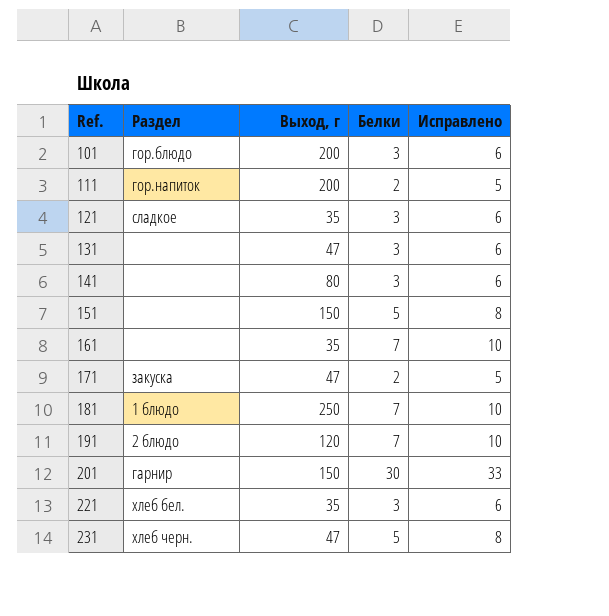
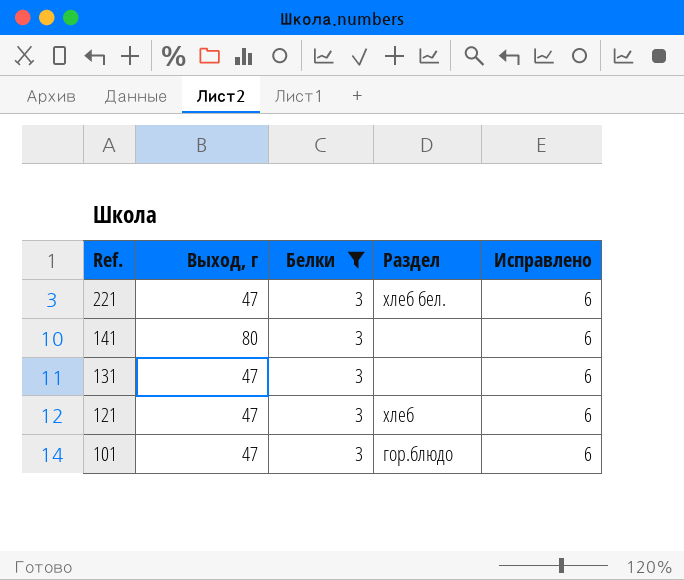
filter: none -> Белки = 3
row order: Ref. ascending -> Ref. descending
column Раздел | position: 2 -> 4
221 | Выход, г: 35 -> 47
121 | Выход, г: 35 -> 47
121 | Раздел: сладкое -> хлеб
101 | Выход, г: 200 -> 47

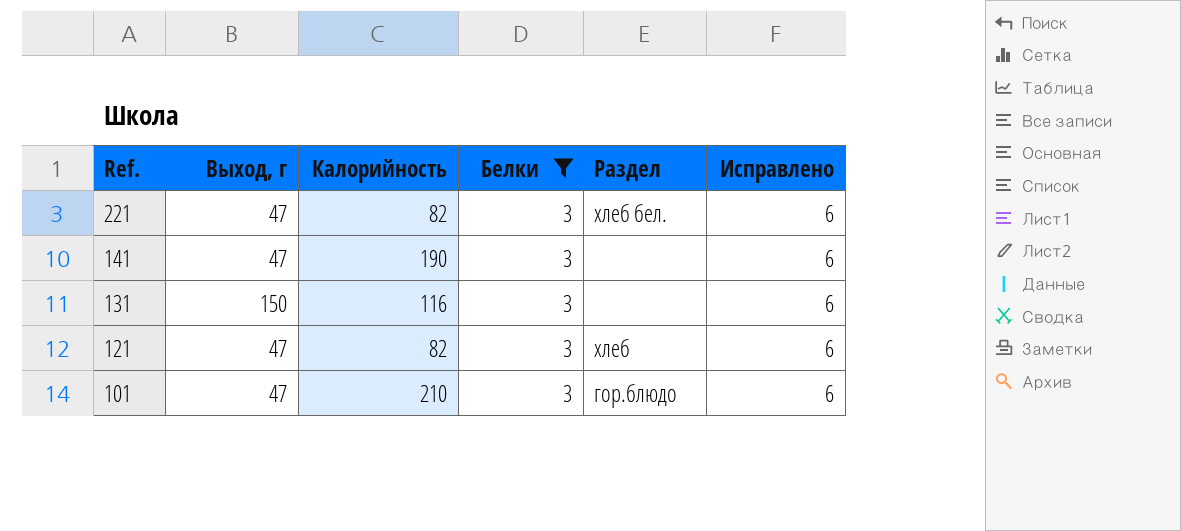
column Калорийность | position: none -> 3
141 | Выход, г: 80 -> 47
131 | Выход, г: 47 -> 150

